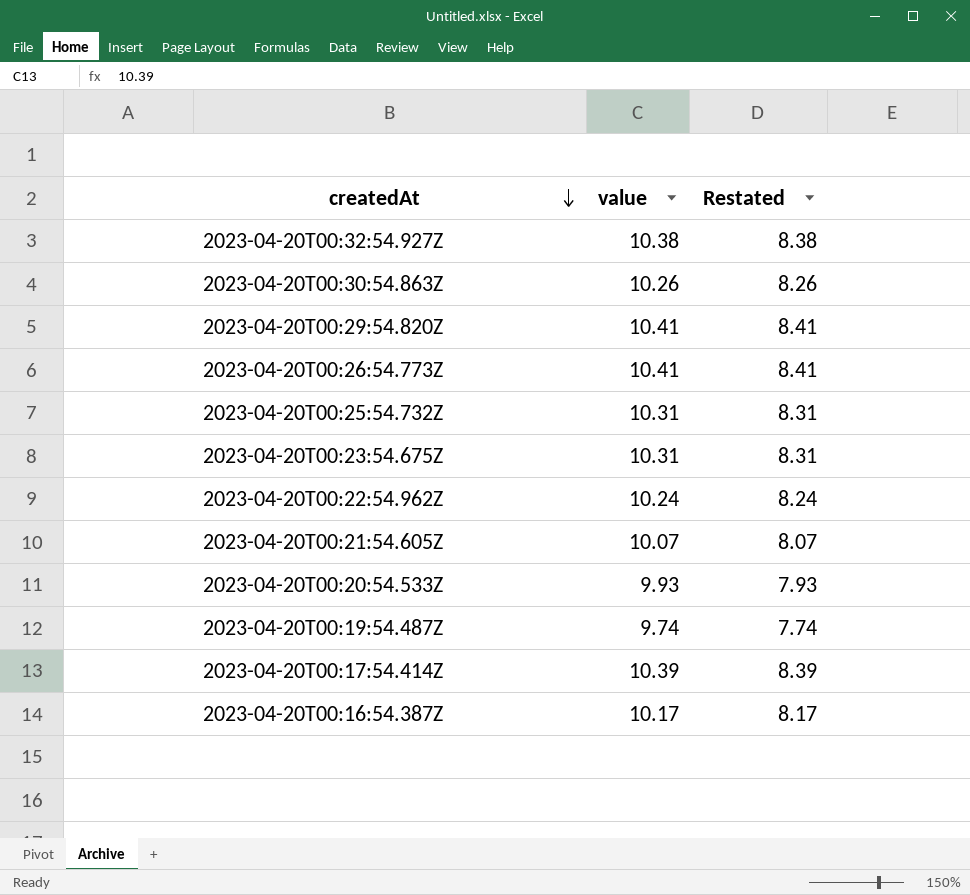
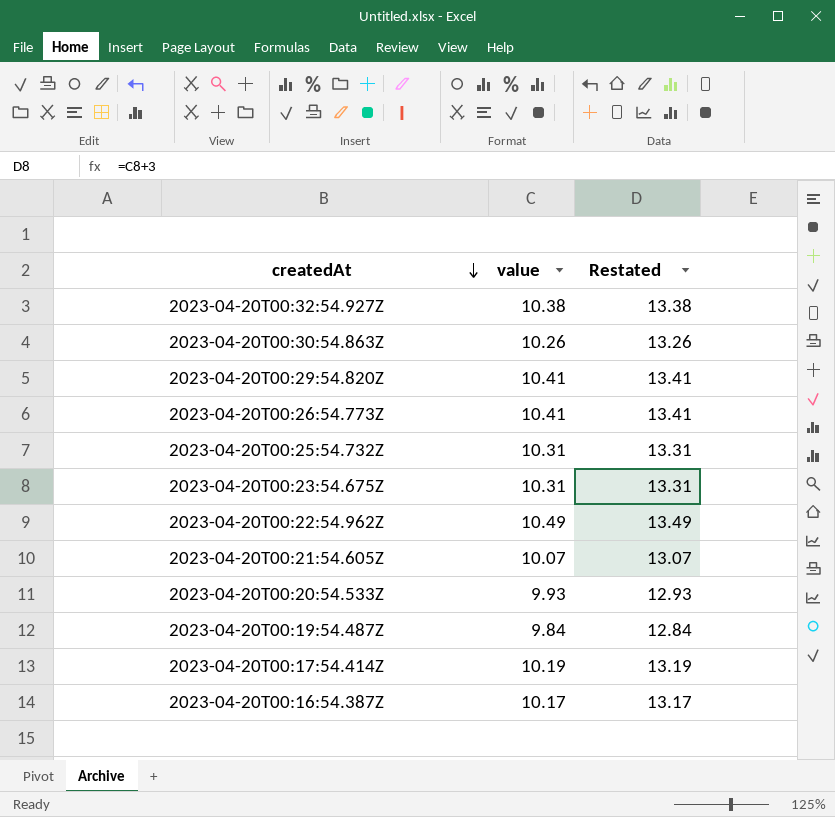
column Restated | formula: [value] - 2 -> [value] + 3
2023-04-20T00:22:54.962Z | value: 10.24 -> 10.49
2023-04-20T00:19:54.487Z | value: 9.74 -> 9.84
2023-04-20T00:17:54.414Z | value: 10.39 -> 10.19

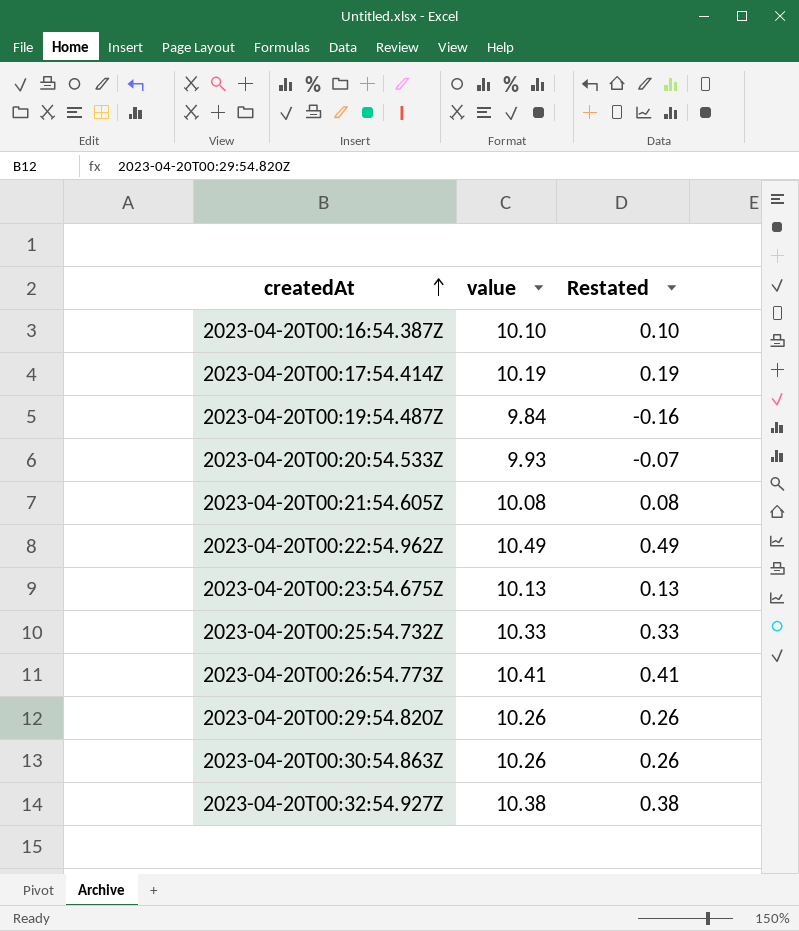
row order: createdAt descending -> createdAt ascending
column Restated | formula: [value] + 3 -> [value] - 10
2023-04-20T00:16:54.387Z | value: 10.17 -> 10.10
2023-04-20T00:21:54.605Z | value: 10.07 -> 10.08
2023-04-20T00:23:54.675Z | value: 10.31 -> 10.13
2023-04-20T00:25:54.732Z | value: 10.31 -> 10.33
2023-04-20T00:29:54.820Z | value: 10.41 -> 10.26

